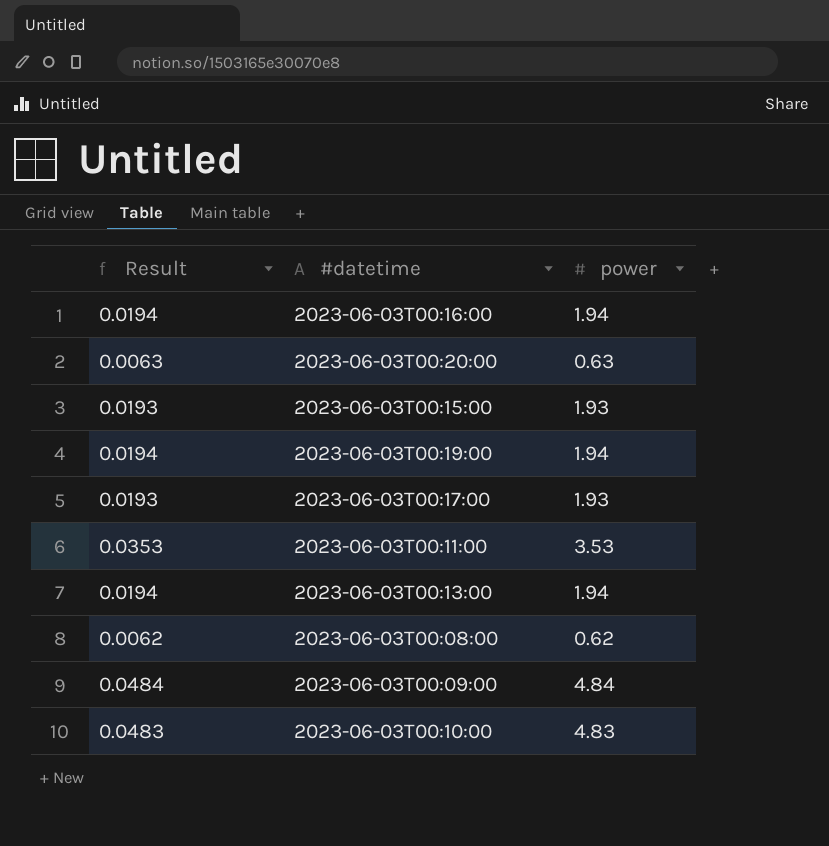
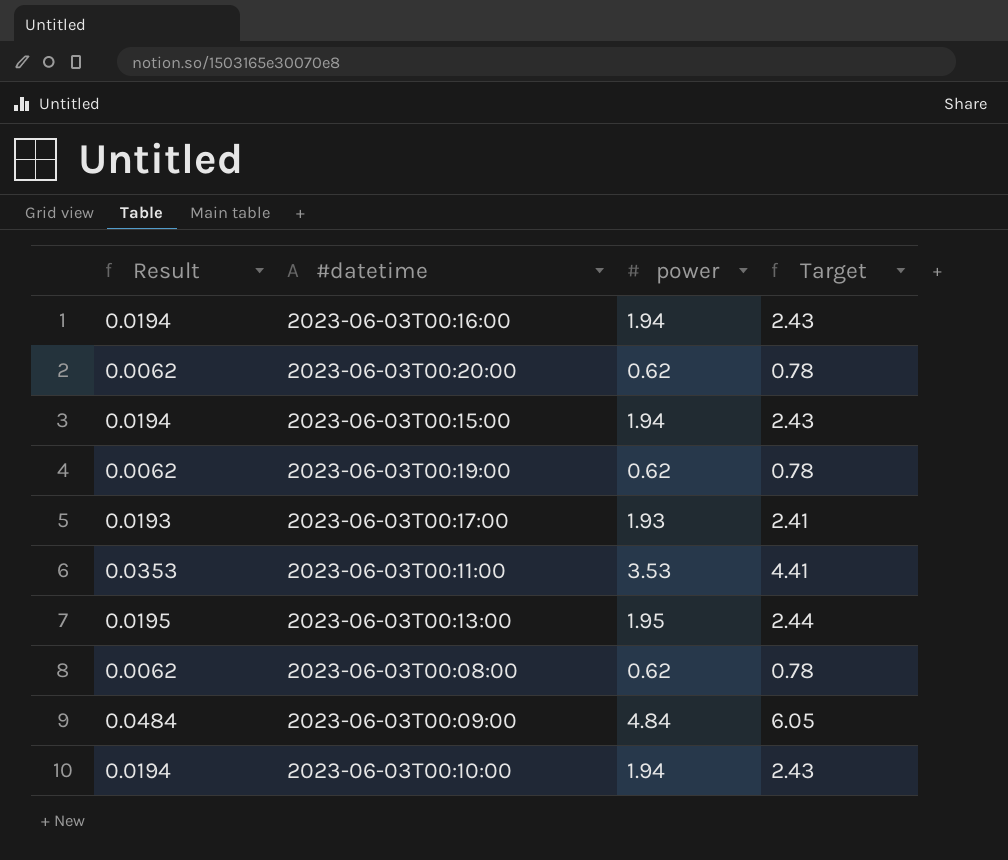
column Target | formula: none -> [power] * 1.25
2023-06-03T00:20:00 | Result: 0.0063 -> 0.0062
2023-06-03T00:20:00 | power: 0.63 -> 0.62
2023-06-03T00:15:00 | Result: 0.0193 -> 0.0194
2023-06-03T00:15:00 | power: 1.93 -> 1.94
2023-06-03T00:19:00 | Result: 0.0194 -> 0.0062
2023-06-03T00:19:00 | power: 1.94 -> 0.62
2023-06-03T00:13:00 | Result: 0.0194 -> 0.0195
2023-06-03T00:13:00 | power: 1.94 -> 1.95
2023-06-03T00:10:00 | Result: 0.0483 -> 0.0194
2023-06-03T00:10:00 | power: 4.83 -> 1.94

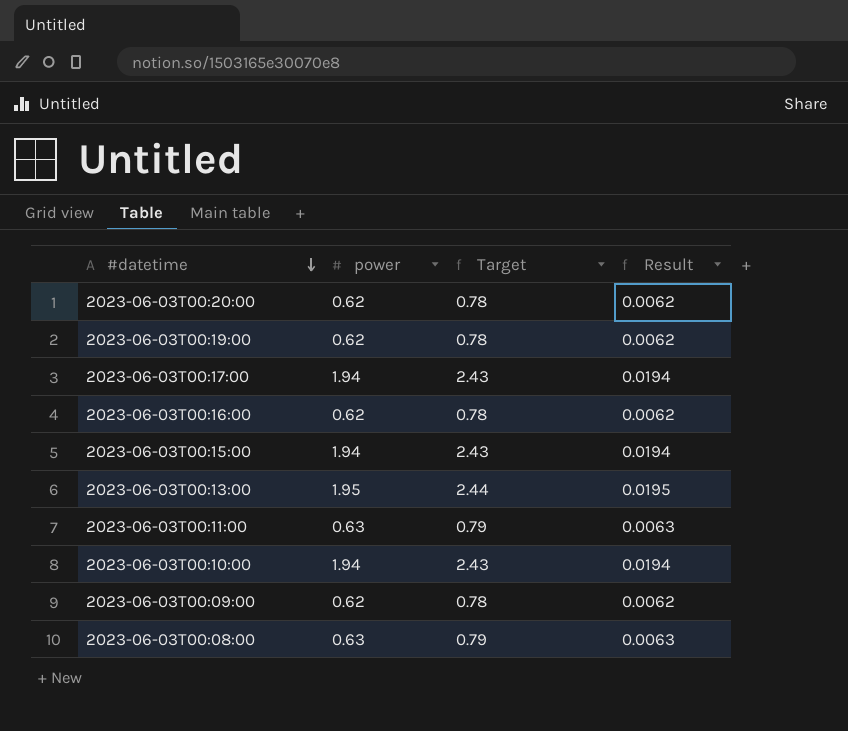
row order: none -> #datetime descending
column Result | position: 1 -> 4
2023-06-03T00:17:00 | power: 1.93 -> 1.94
2023-06-03T00:17:00 | Target: 2.41 -> 2.43
2023-06-03T00:17:00 | Result: 0.0193 -> 0.0194
2023-06-03T00:16:00 | power: 1.94 -> 0.62
2023-06-03T00:16:00 | Target: 2.43 -> 0.78
2023-06-03T00:16:00 | Result: 0.0194 -> 0.0062
2023-06-03T00:11:00 | power: 3.53 -> 0.63
2023-06-03T00:11:00 | Target: 4.41 -> 0.79
2023-06-03T00:11:00 | Result: 0.0353 -> 0.0063
2023-06-03T00:09:00 | power: 4.84 -> 0.62
2023-06-03T00:09:00 | Target: 6.05 -> 0.78
2023-06-03T00:09:00 | Result: 0.0484 -> 0.0062
2023-06-03T00:08:00 | power: 0.62 -> 0.63
2023-06-03T00:08:00 | Target: 0.78 -> 0.79
2023-06-03T00:08:00 | Result: 0.0062 -> 0.0063

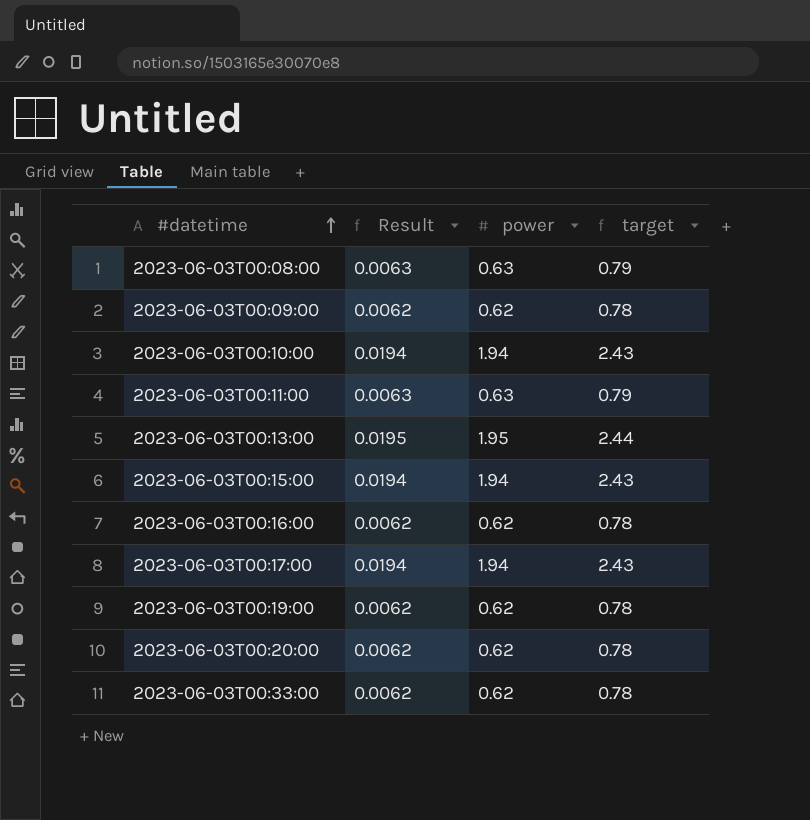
row order: #datetime descending -> #datetime ascending
column Result | position: 4 -> 2
column name: Target -> target
row 2023-06-03T00:33:00: none -> 0.0062 | 0.62 | 0.78

